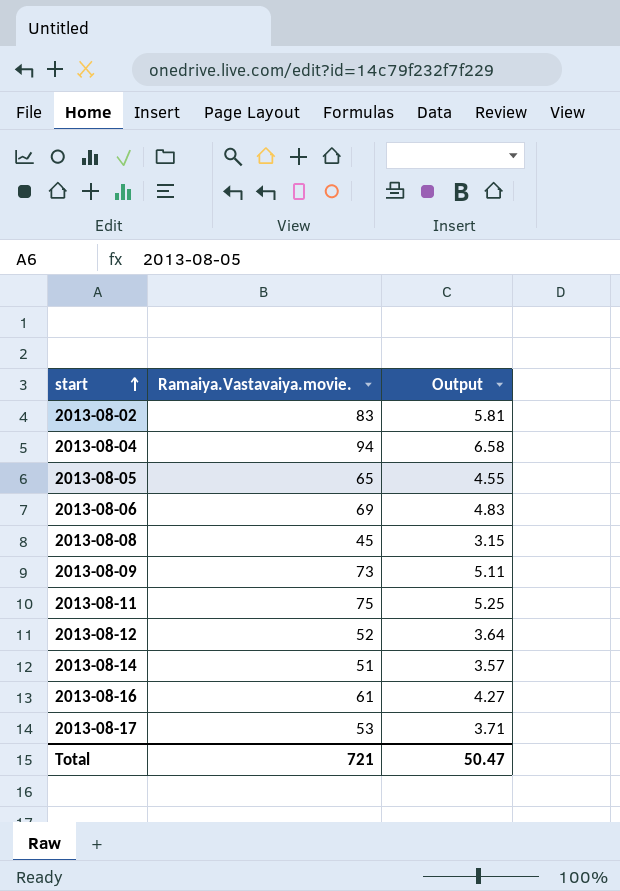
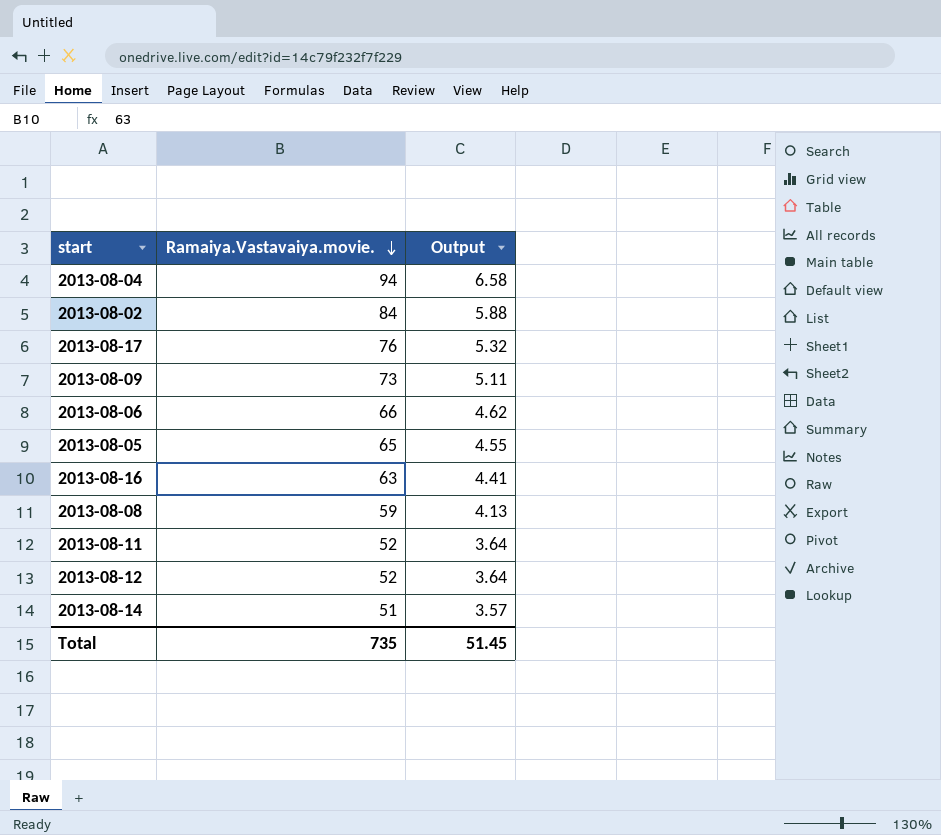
row order: start ascending -> Ramaiya.Vastavaiya.movie. descending
2013-08-02 | Ramaiya.Vastavaiya.movie.: 83 -> 84
2013-08-02 | Output: 5.81 -> 5.88
2013-08-17 | Ramaiya.Vastavaiya.movie.: 53 -> 76
2013-08-17 | Output: 3.71 -> 5.32
2013-08-06 | Ramaiya.Vastavaiya.movie.: 69 -> 66
2013-08-06 | Output: 4.83 -> 4.62
2013-08-16 | Ramaiya.Vastavaiya.movie.: 61 -> 63
2013-08-16 | Output: 4.27 -> 4.41
2013-08-08 | Ramaiya.Vastavaiya.movie.: 45 -> 59
2013-08-08 | Output: 3.15 -> 4.13
2013-08-11 | Ramaiya.Vastavaiya.movie.: 75 -> 52
2013-08-11 | Output: 5.25 -> 3.64
Total | Ramaiya.Vastavaiya.movie.: 721 -> 735
Total | Output: 50.47 -> 51.45

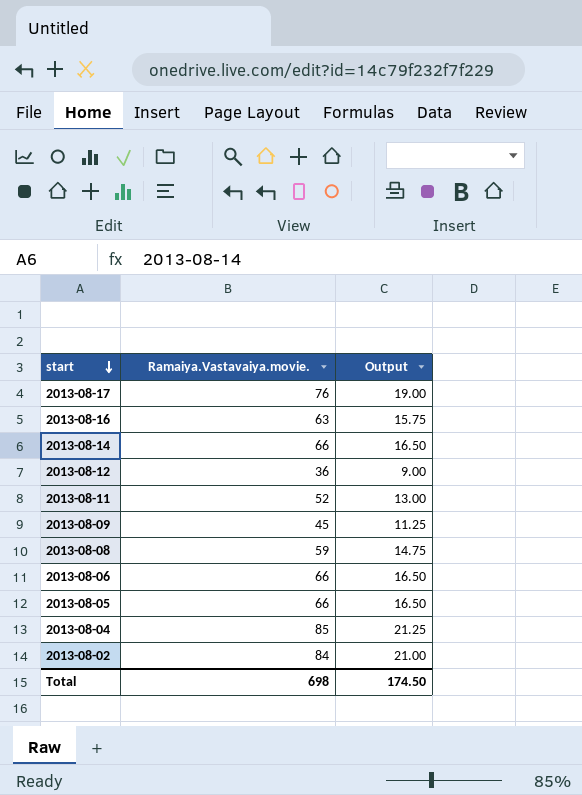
row order: Ramaiya.Vastavaiya.movie. descending -> start descending
column Output | formula: [Ramaiya.Vastavaiya.movie.] * 0.07 -> [Ramaiya.Vastavaiya.movie.] * 0.25
2013-08-14 | Ramaiya.Vastavaiya.movie.: 51 -> 66
2013-08-12 | Ramaiya.Vastavaiya.movie.: 52 -> 36
2013-08-09 | Ramaiya.Vastavaiya.movie.: 73 -> 45
2013-08-05 | Ramaiya.Vastavaiya.movie.: 65 -> 66
2013-08-04 | Ramaiya.Vastavaiya.movie.: 94 -> 85
Total | Ramaiya.Vastavaiya.movie.: 735 -> 698
Total | Output: 51.45 -> 174.50

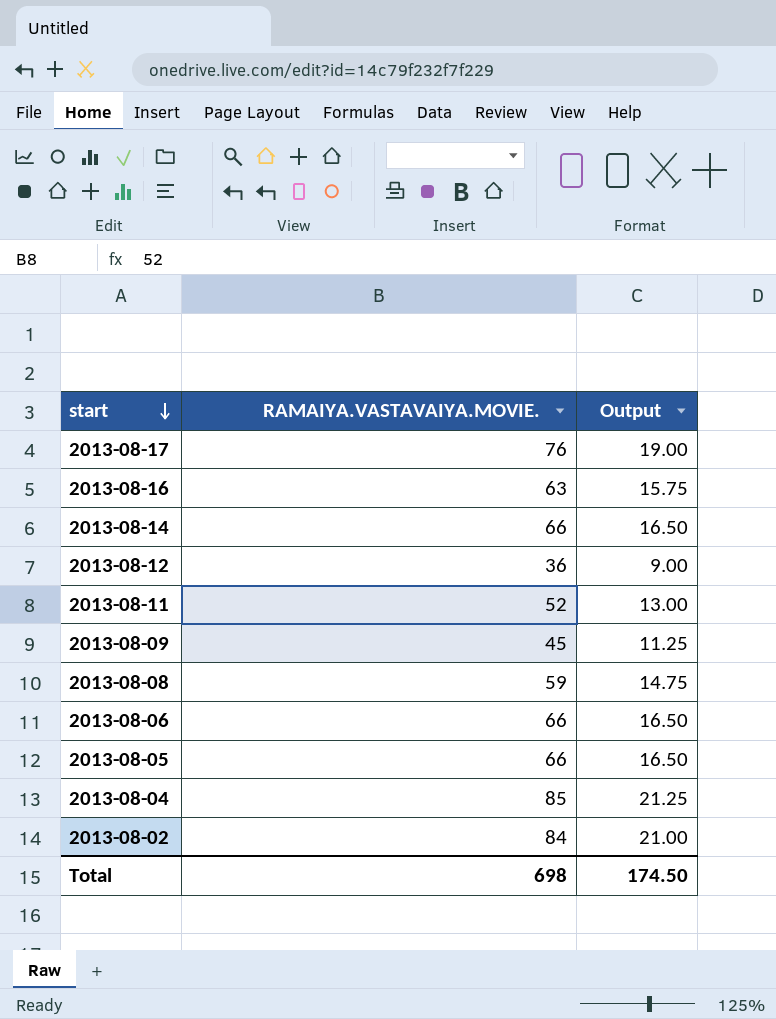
column name: Ramaiya.Vastavaiya.movie. -> RAMAIYA.VASTAVAIYA.MOVIE.

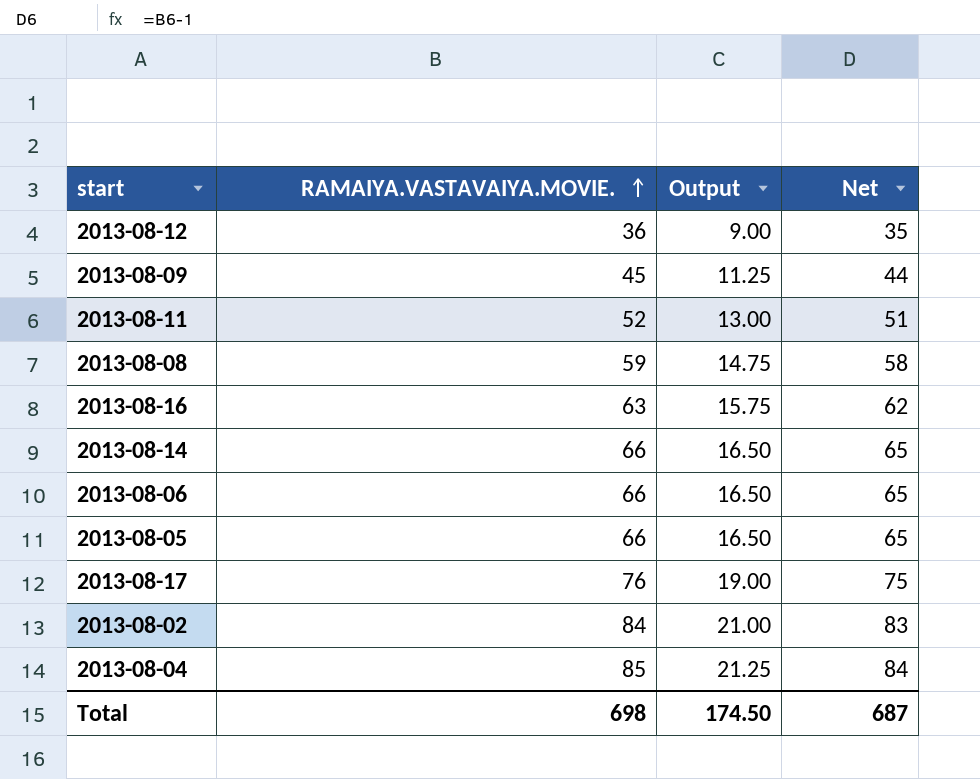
row order: start descending -> RAMAIYA.VASTAVAIYA.MOVIE. ascending
column Net | formula: none -> [RAMAIYA.VASTAVAIYA.MOVIE.] - 1

